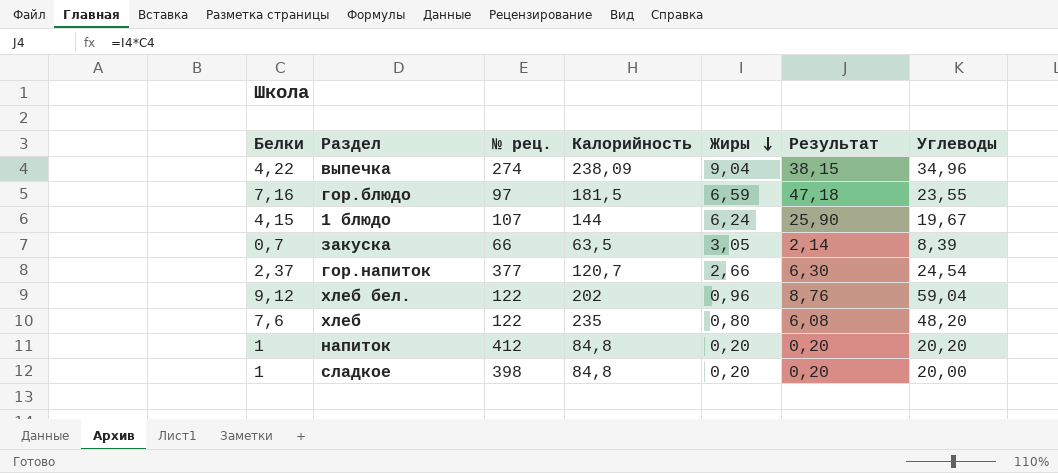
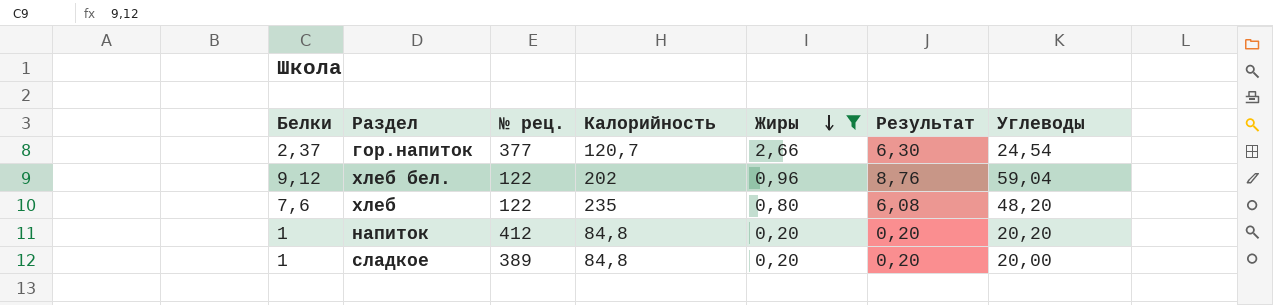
filter: none -> Жиры <= 2,66
сладкое | № рец.: 398 -> 389

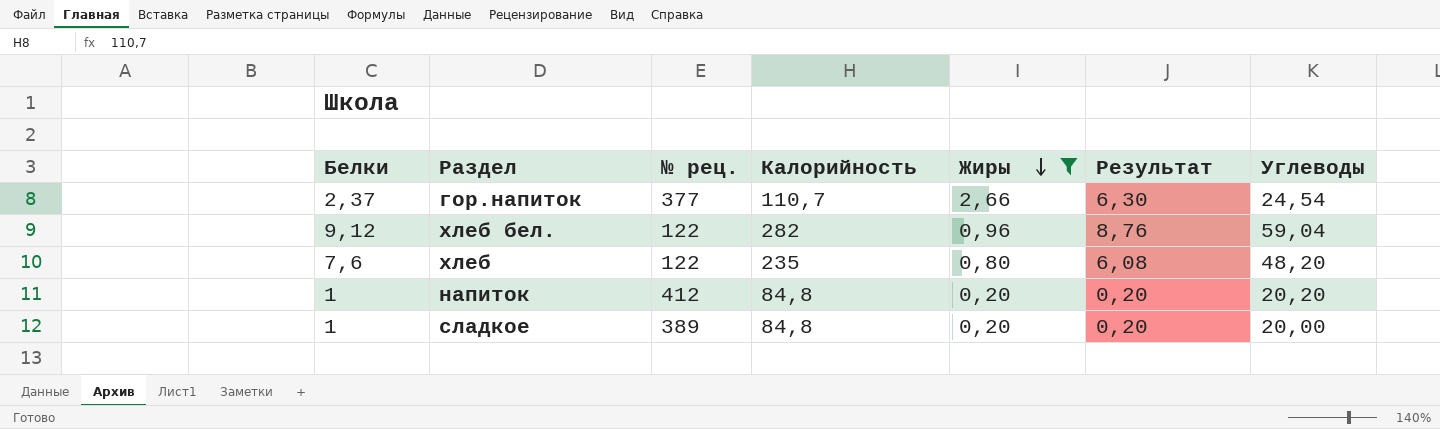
гор.напиток | Калорийность: 120,7 -> 110,7
хлеб бел. | Калорийность: 202 -> 282

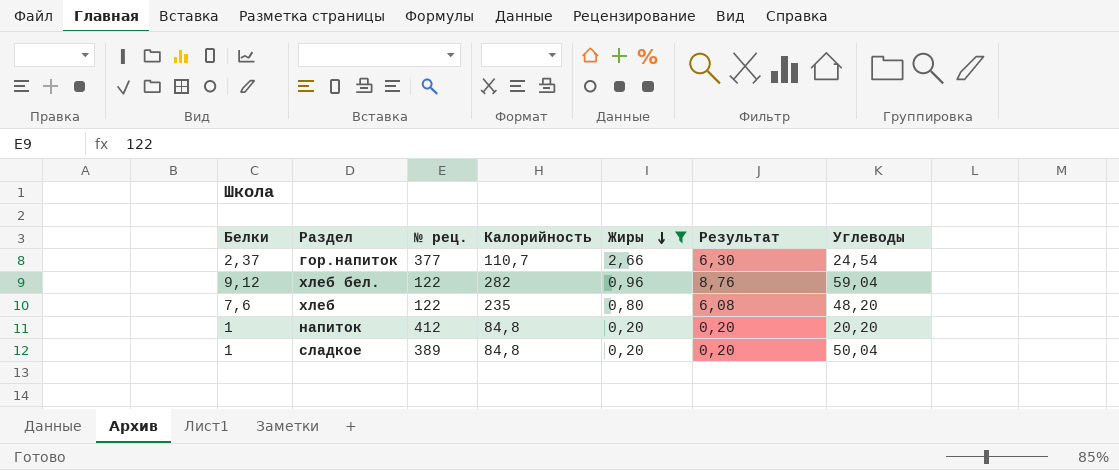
сладкое | Углеводы: 20,00 -> 50,04

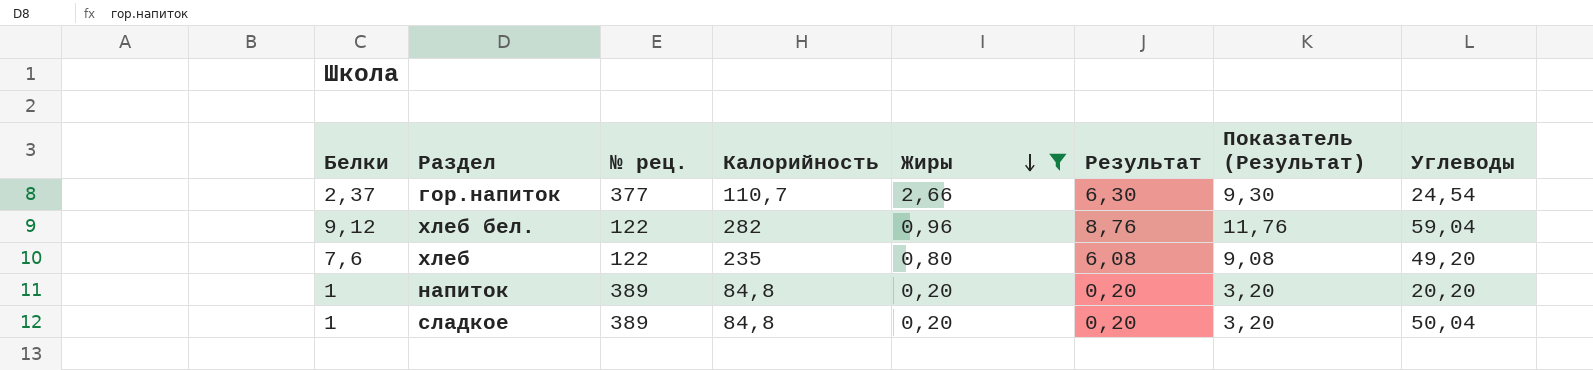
column Показатель (Результат) | formula: none -> [Результат] + 3
хлеб | Углеводы: 48,20 -> 49,20
напиток | № рец.: 412 -> 389

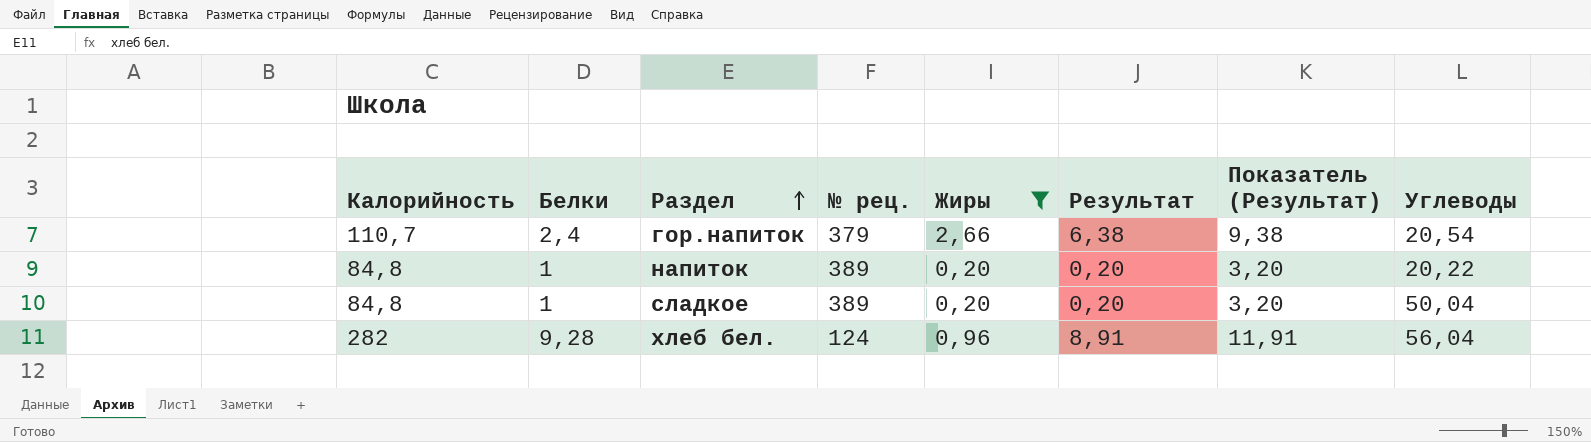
row order: Жиры descending -> Раздел ascending
column Калорийность | position: 4 -> 1
row хлеб: 7,6 | 122 | 235 | 0,80 | 6,08 | 9,08 | 49,20 -> none
гор.напиток | Белки: 2,37 -> 2,4
гор.напиток | № рец.: 377 -> 379
гор.напиток | Результат: 6,30 -> 6,38
гор.напиток | Показатель (Результат): 9,30 -> 9,38
гор.напиток | Углеводы: 24,54 -> 20,54
напиток | Углеводы: 20,20 -> 20,22
хлеб бел. | Белки: 9,12 -> 9,28
хлеб бел. | № рец.: 122 -> 124
хлеб бел. | Результат: 8,76 -> 8,91
хлеб бел. | Показатель (Результат): 11,76 -> 11,91
хлеб бел. | Углеводы: 59,04 -> 56,04

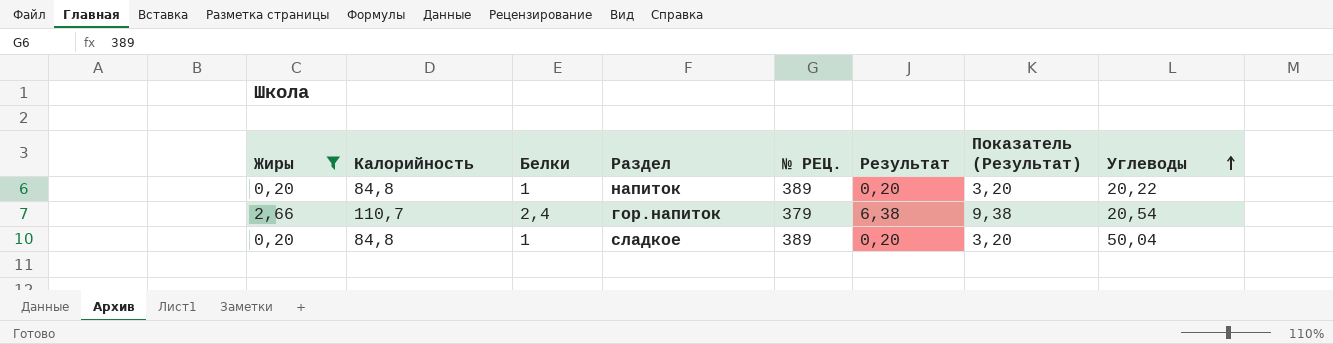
row order: Раздел ascending -> Углеводы ascending
column Жиры | position: 5 -> 1
column name: № рец. -> № РЕЦ.
row хлеб бел.: 282 | 9,28 | 124 | 0,96 | 8,91 | 11,91 | 56,04 -> none

